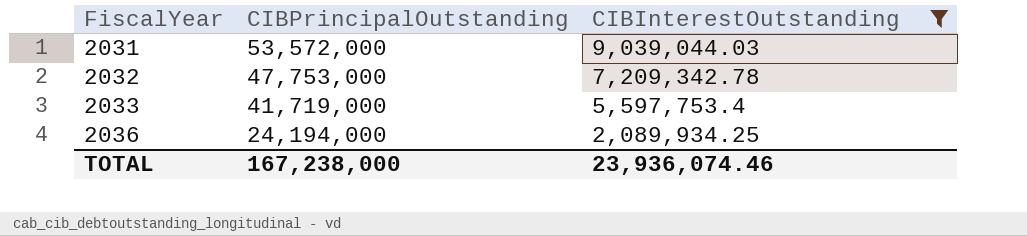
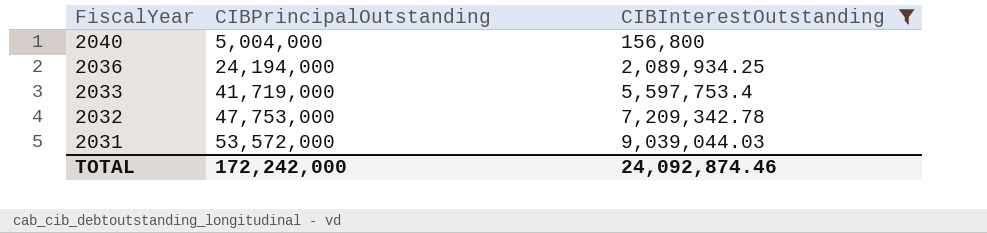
row order: FiscalYear ascending -> FiscalYear descending
row 2040: none -> 5,004,000 | 156,800
TOTAL | CIBPrincipalOutstanding: 167,238,000 -> 172,242,000
TOTAL | CIBInterestOutstanding: 23,936,074.46 -> 24,092,874.46

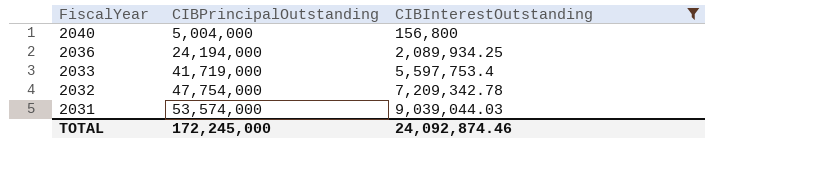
2032 | CIBPrincipalOutstanding: 47,753,000 -> 47,754,000
2031 | CIBPrincipalOutstanding: 53,572,000 -> 53,574,000
TOTAL | CIBPrincipalOutstanding: 172,242,000 -> 172,245,000

